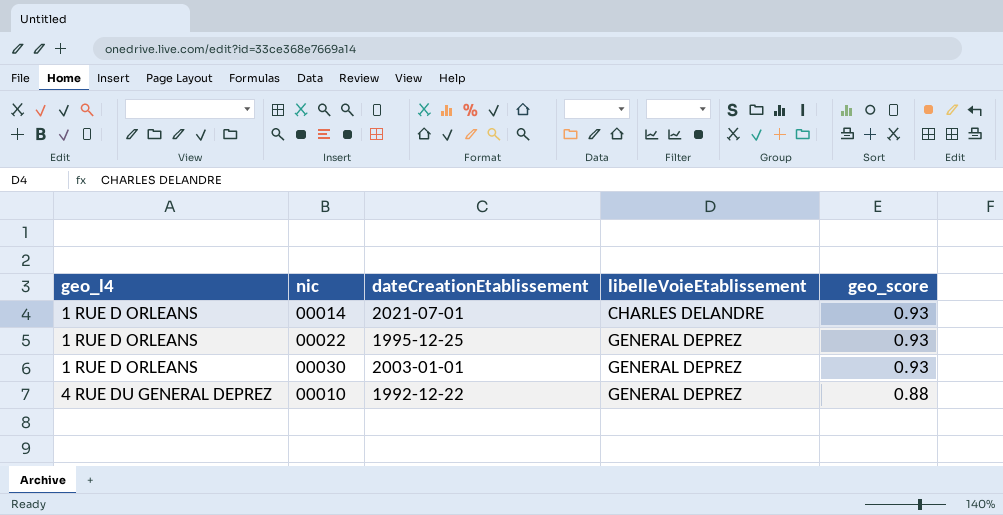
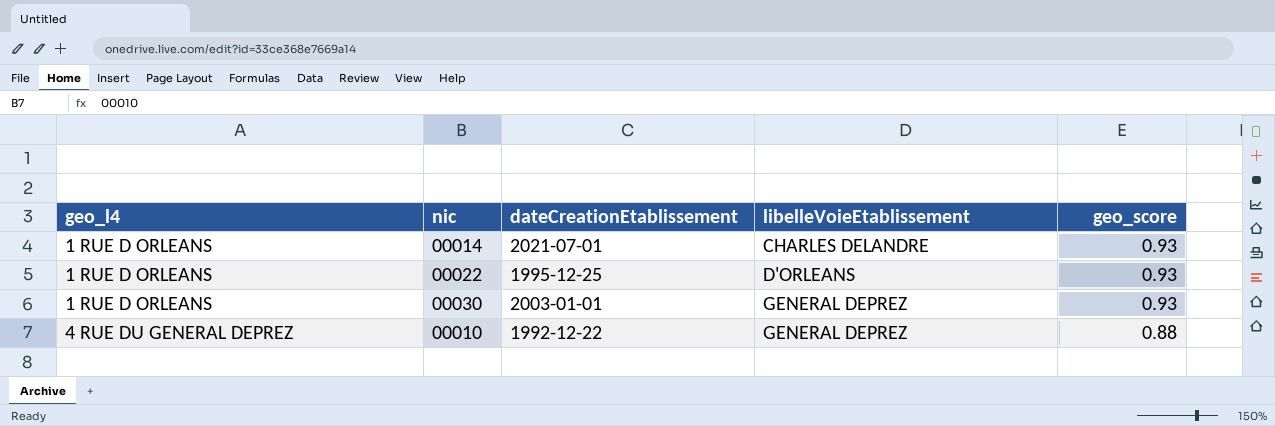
00022 | libelleVoieEtablissement: GENERAL DEPREZ -> D'ORLEANS

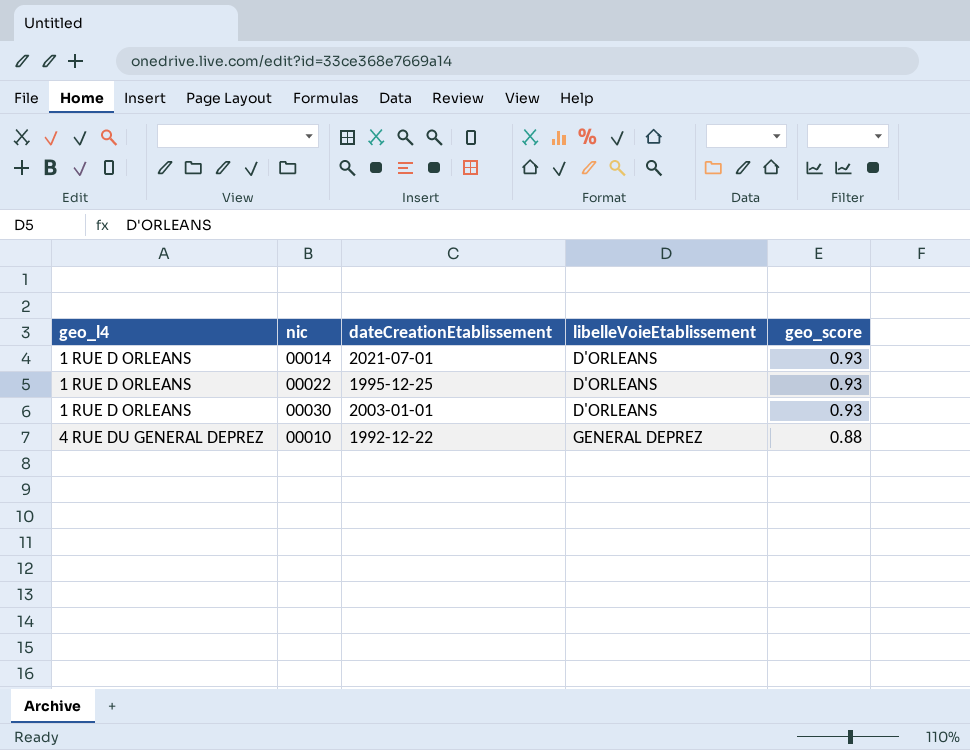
00014 | libelleVoieEtablissement: CHARLES DELANDRE -> D'ORLEANS
00030 | libelleVoieEtablissement: GENERAL DEPREZ -> D'ORLEANS

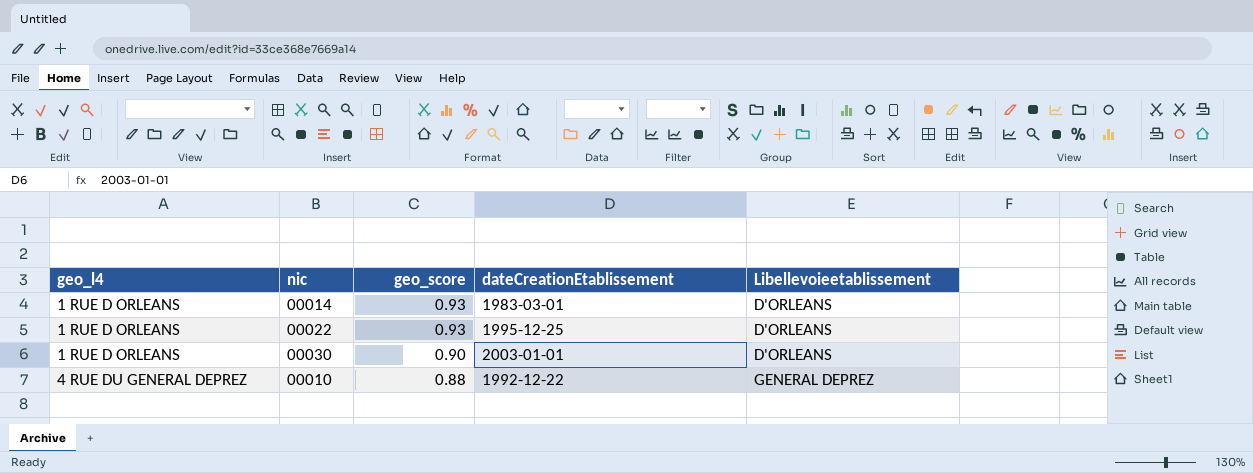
column geo_score | position: 5 -> 3
column name: libelleVoieEtablissement -> Libellevoieetablissement
00014 | dateCreationEtablissement: 2021-07-01 -> 1983-03-01
00030 | geo_score: 0.93 -> 0.90

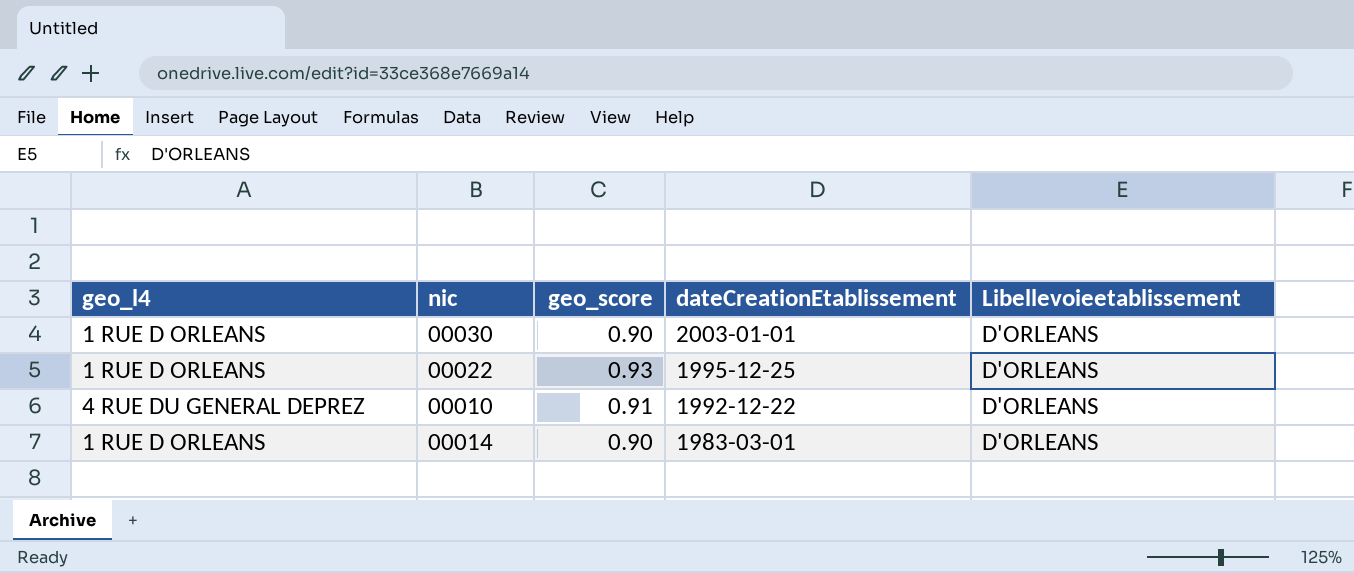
row order: geo_l4 ascending -> dateCreationEtablissement descending
00010 | geo_score: 0.88 -> 0.91
00010 | Libellevoieetablissement: GENERAL DEPREZ -> D'ORLEANS
00014 | geo_score: 0.93 -> 0.90

